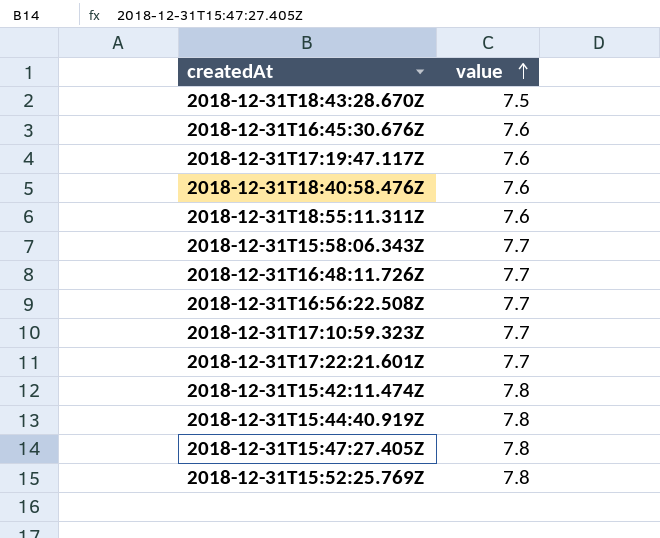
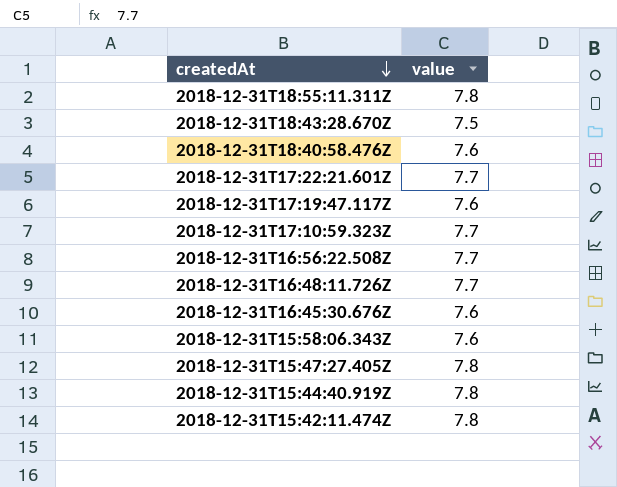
row order: value ascending -> createdAt descending
row 2018-12-31T15:52:25.769Z: 7.8 -> none
2018-12-31T18:55:11.311Z | value: 7.6 -> 7.8
2018-12-31T15:58:06.343Z | value: 7.7 -> 7.6

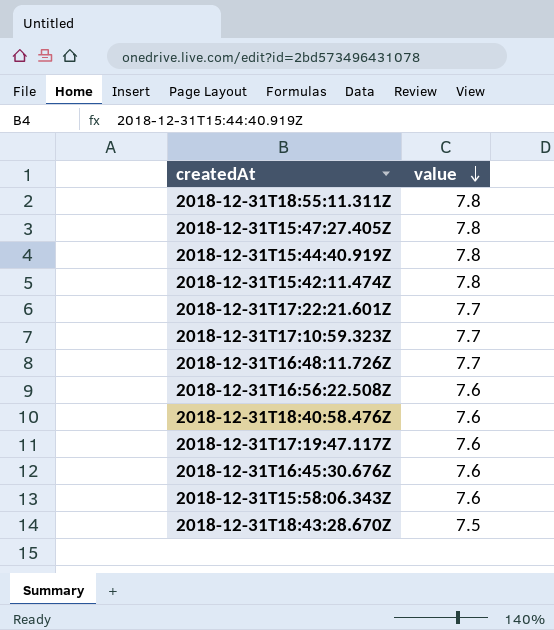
row order: createdAt descending -> value descending
2018-12-31T16:56:22.508Z | value: 7.7 -> 7.6

